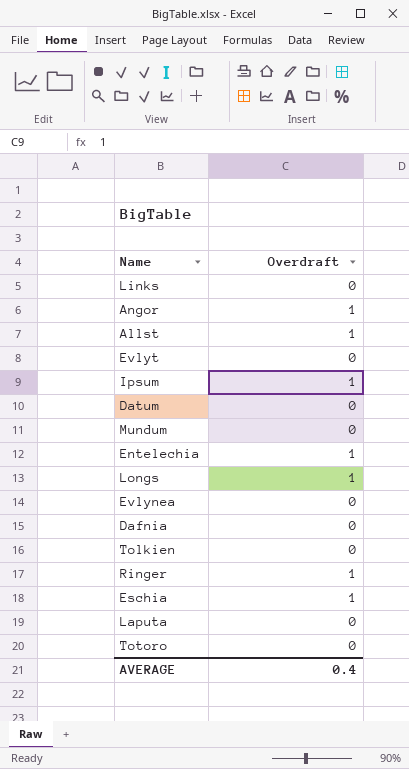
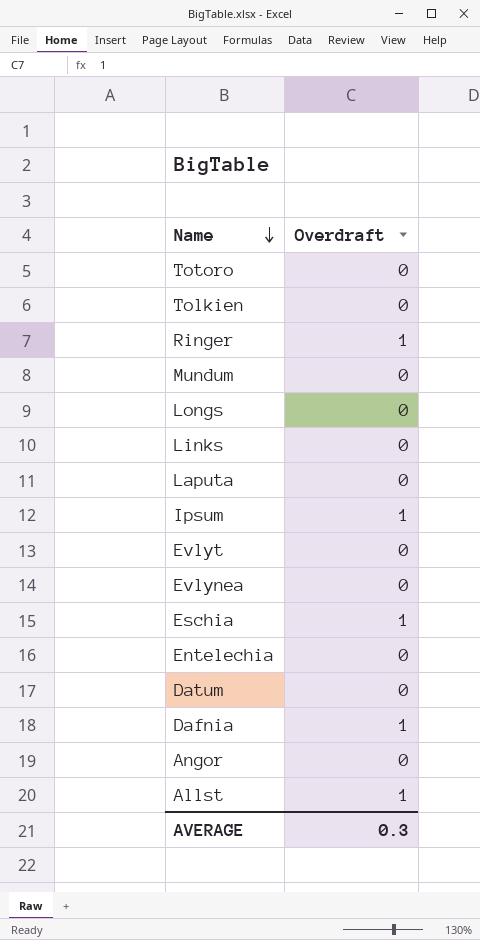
row order: none -> Name descending
Longs | Overdraft: 1 -> 0
Entelechia | Overdraft: 1 -> 0
Dafnia | Overdraft: 0 -> 1
Angor | Overdraft: 1 -> 0
AVERAGE | Overdraft: 0.4 -> 0.3

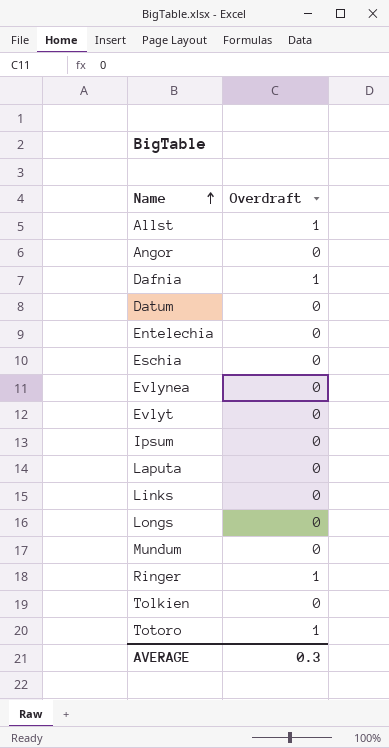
row order: Name descending -> Name ascending
Eschia | Overdraft: 1 -> 0
Ipsum | Overdraft: 1 -> 0
Totoro | Overdraft: 0 -> 1

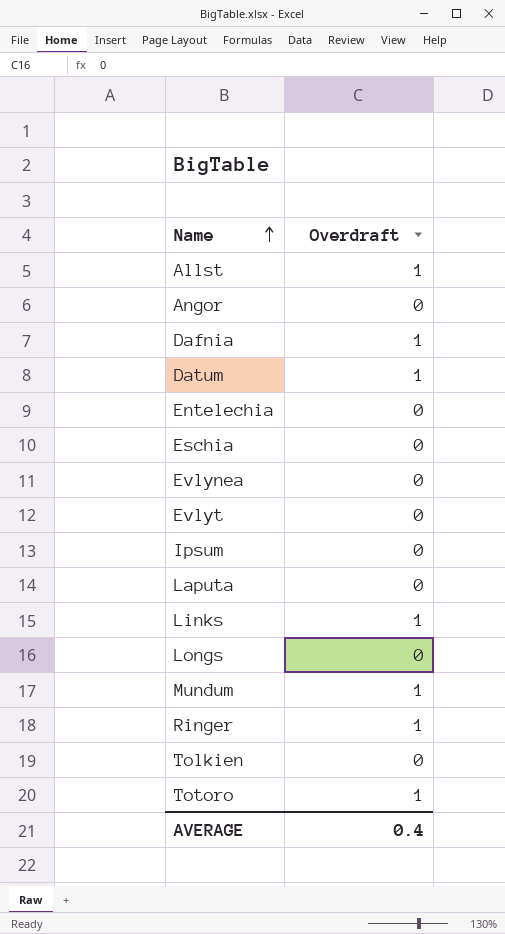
Datum | Overdraft: 0 -> 1
Links | Overdraft: 0 -> 1
Mundum | Overdraft: 0 -> 1
AVERAGE | Overdraft: 0.3 -> 0.4

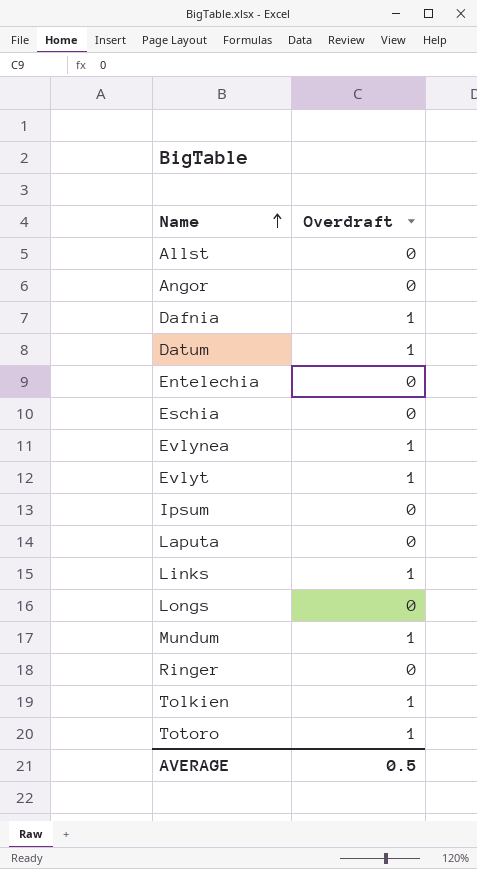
Allst | Overdraft: 1 -> 0
Evlynea | Overdraft: 0 -> 1
Evlyt | Overdraft: 0 -> 1
Ringer | Overdraft: 1 -> 0
Tolkien | Overdraft: 0 -> 1
AVERAGE | Overdraft: 0.4 -> 0.5

